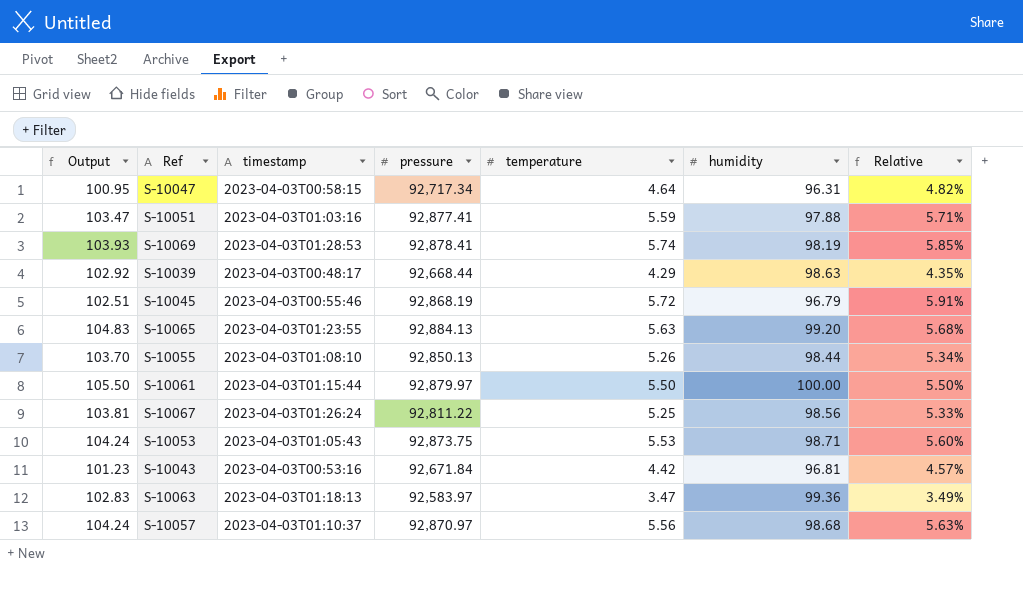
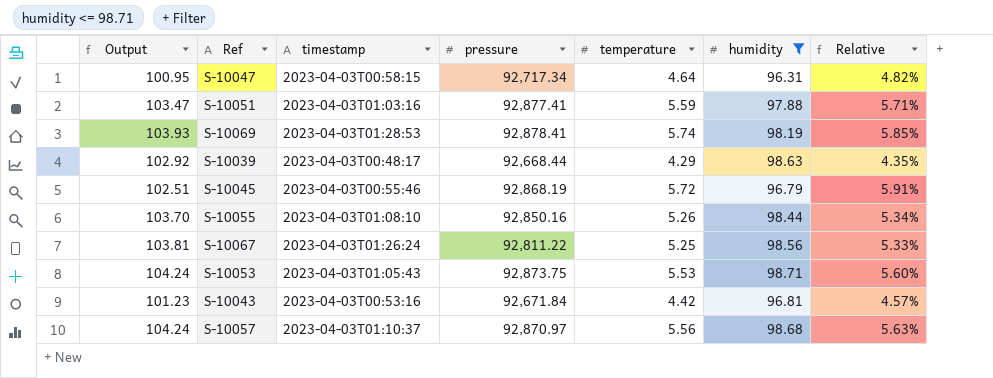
filter: none -> humidity <= 98.71
S-10055 | pressure: 92,850.13 -> 92,850.16

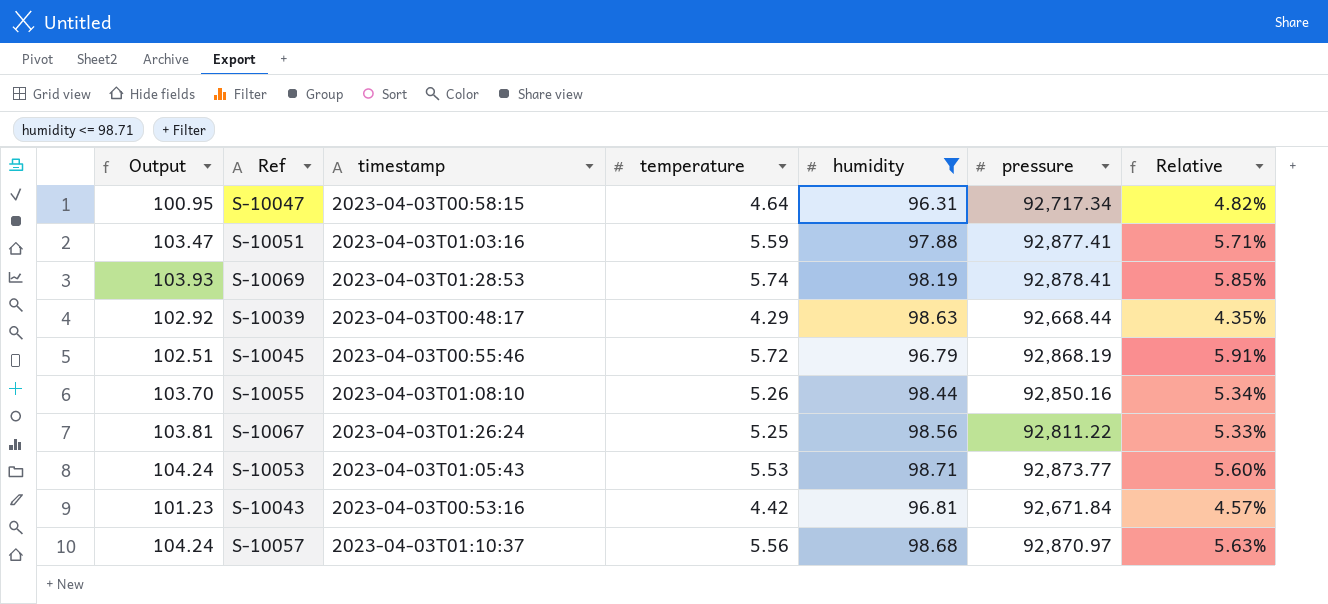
column pressure | position: 4 -> 6
S-10053 | pressure: 92,873.75 -> 92,873.77

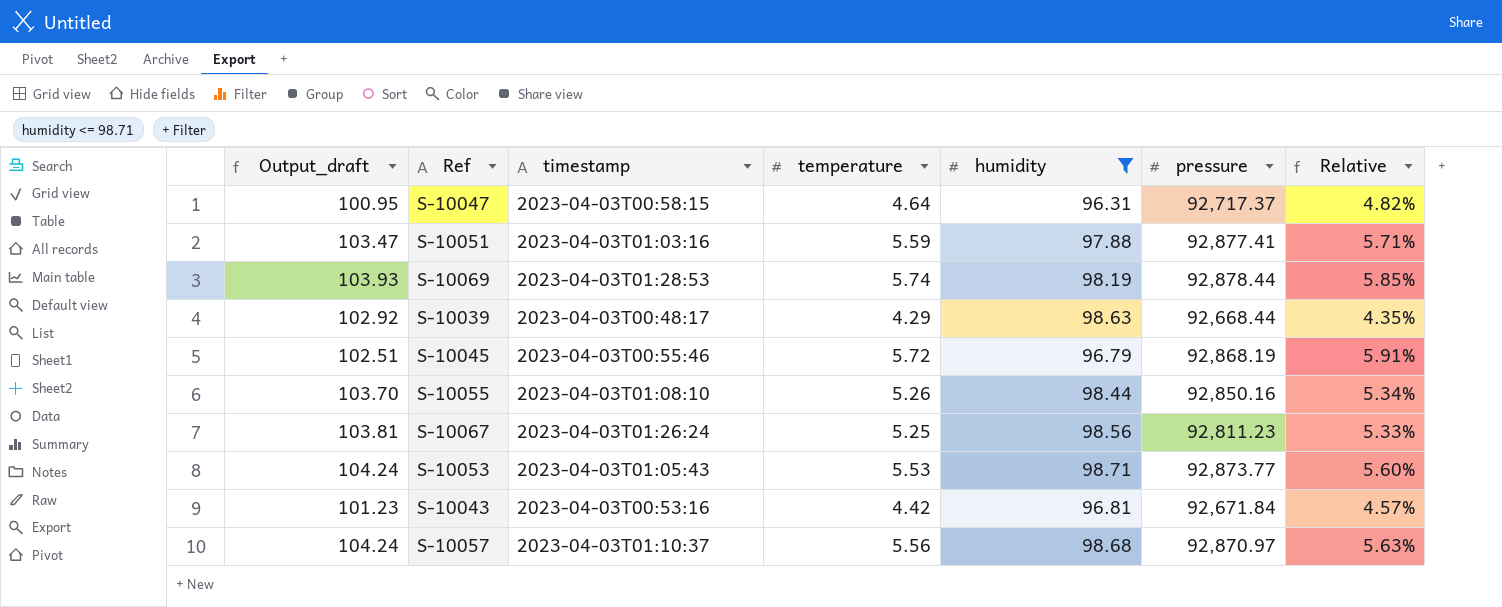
column name: Output -> Output_draft
S-10047 | pressure: 92,717.34 -> 92,717.37
S-10069 | pressure: 92,878.41 -> 92,878.44
S-10067 | pressure: 92,811.22 -> 92,811.23

